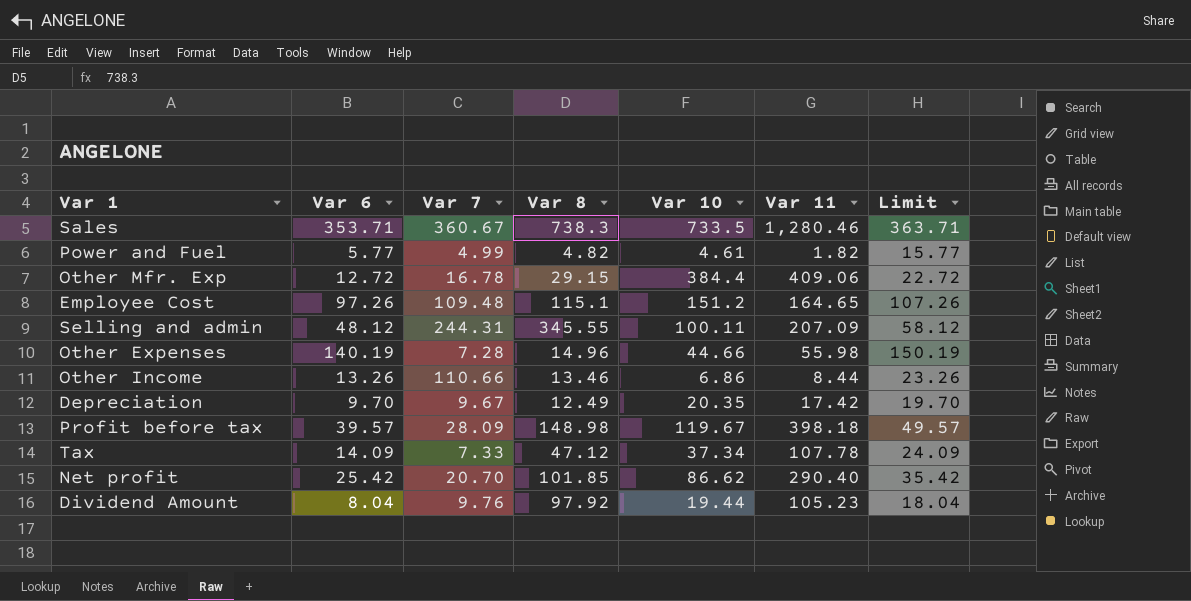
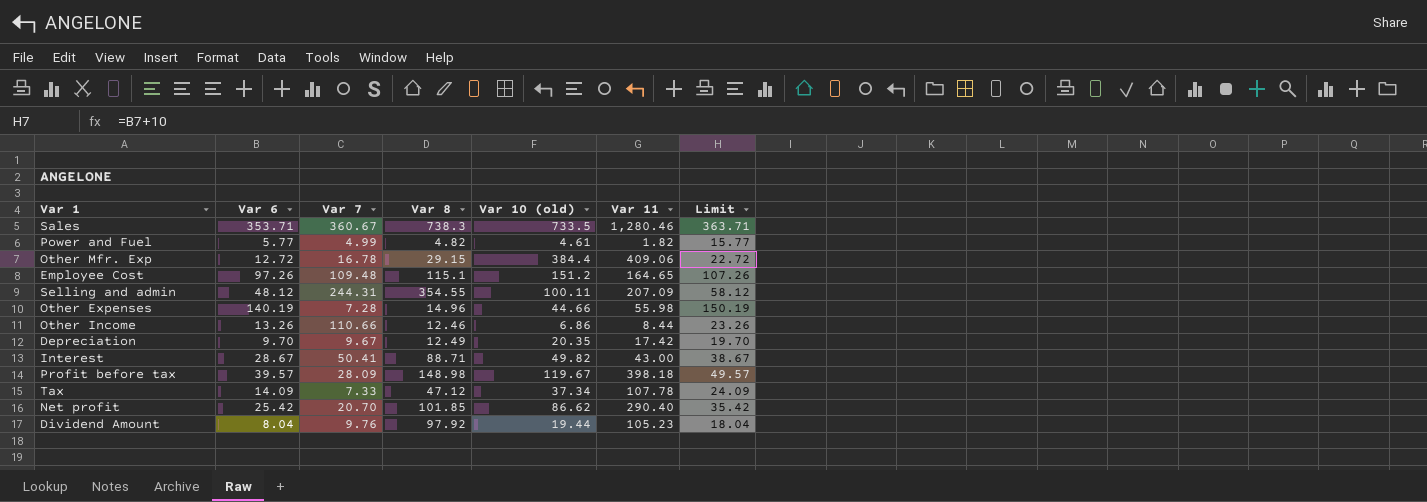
column name: Var 10 -> Var 10 (old)
Selling and admin | Var 8: 345.55 -> 354.55
Other Income | Var 8: 13.46 -> 12.46
row Interest: none -> 28.67 | 50.41 | 88.71 | 49.82 | 43.00 | 38.67

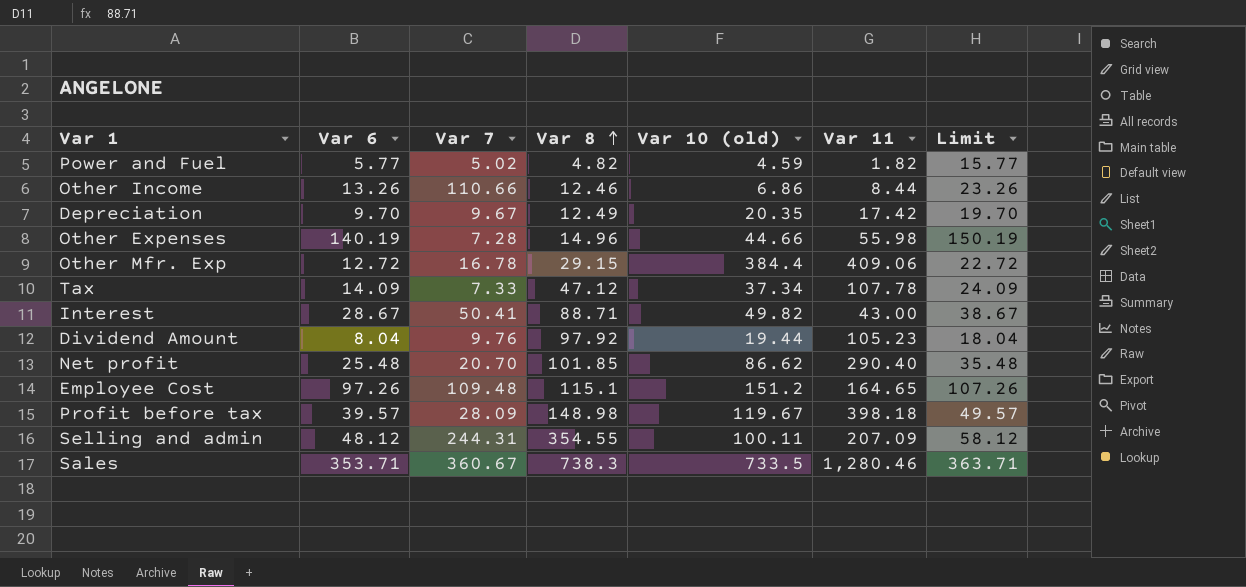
row order: none -> Var 8 ascending
Power and Fuel | Var 7: 4.99 -> 5.02
Power and Fuel | Var 10 (old): 4.61 -> 4.59
Net profit | Var 6: 25.42 -> 25.48
Net profit | Limit: 35.42 -> 35.48

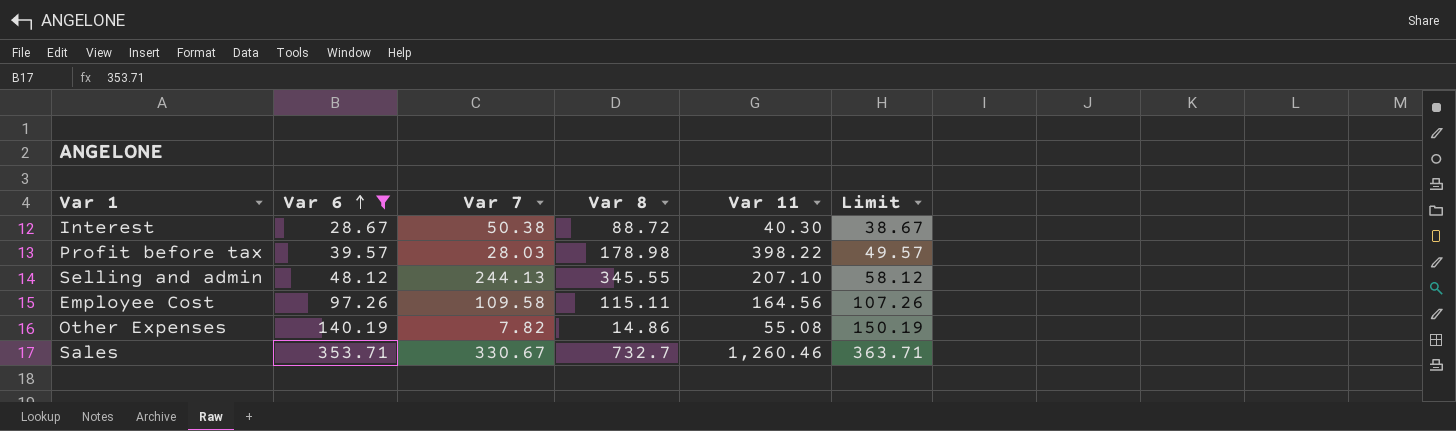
filter: none -> Var 6 >= 28.67
row order: Var 8 ascending -> Var 6 ascending
column Var 10 (old) | position: 5 -> none
Interest | Var 7: 50.41 -> 50.38
Interest | Var 8: 88.71 -> 88.72
Interest | Var 11: 43.00 -> 40.30
Profit before tax | Var 7: 28.09 -> 28.03
Profit before tax | Var 8: 148.98 -> 178.98
Profit before tax | Var 11: 398.18 -> 398.22
Selling and admin | Var 7: 244.31 -> 244.13
Selling and admin | Var 8: 354.55 -> 345.55
Selling and admin | Var 11: 207.09 -> 207.10
Employee Cost | Var 7: 109.48 -> 109.58
Employee Cost | Var 8: 115.1 -> 115.11
Employee Cost | Var 11: 164.65 -> 164.56
Other Expenses | Var 7: 7.28 -> 7.82
Other Expenses | Var 8: 14.96 -> 14.86
Other Expenses | Var 11: 55.98 -> 55.08
Sales | Var 7: 360.67 -> 330.67
Sales | Var 8: 738.3 -> 732.7
Sales | Var 11: 1,280.46 -> 1,260.46

